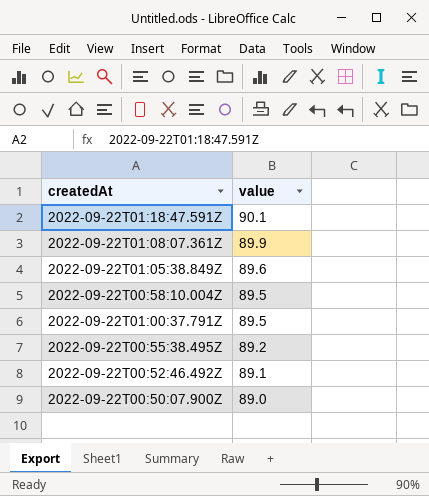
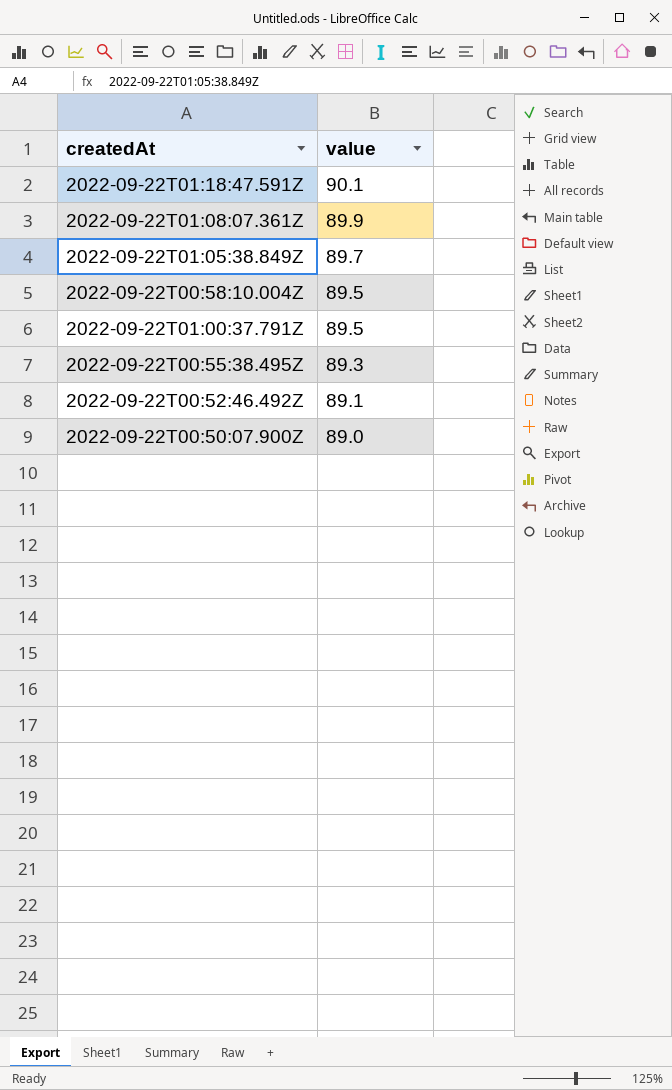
2022-09-22T01:05:38.849Z | value: 89.6 -> 89.7
2022-09-22T00:55:38.495Z | value: 89.2 -> 89.3

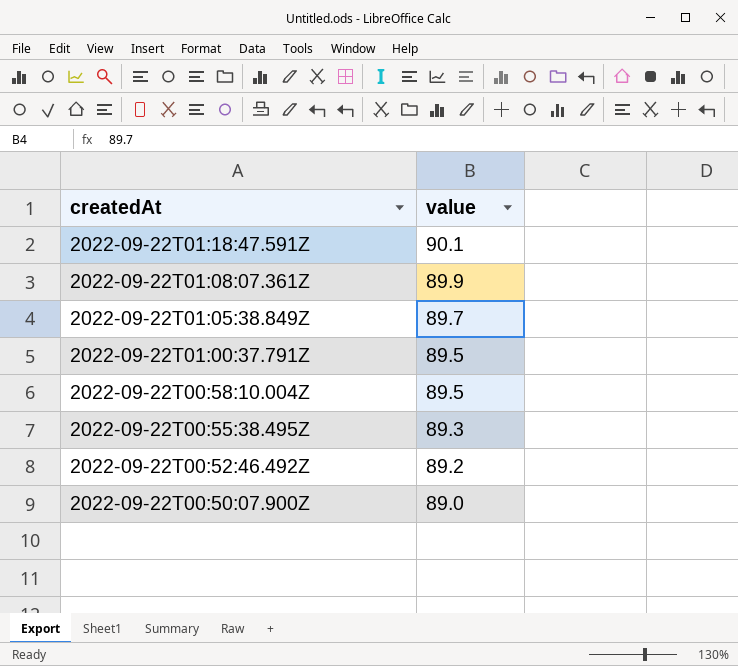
row order: value descending -> createdAt descending
2022-09-22T00:52:46.492Z | value: 89.1 -> 89.2

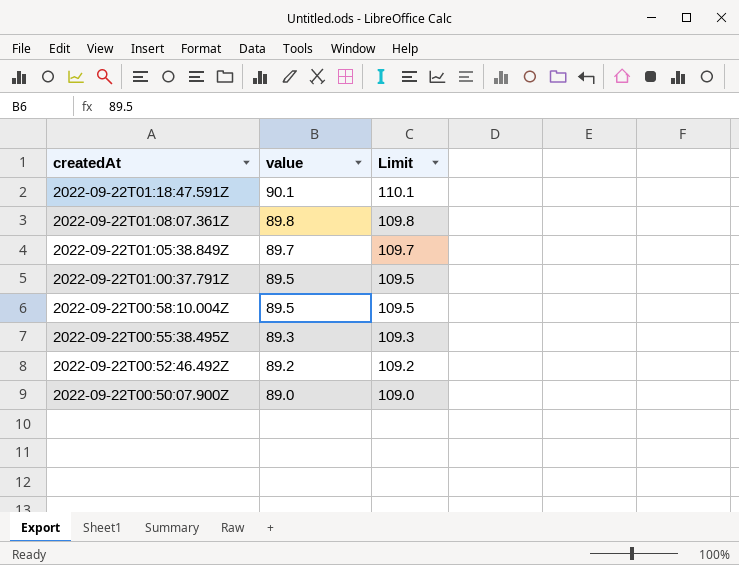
column Limit | formula: none -> [value] + 20
2022-09-22T01:08:07.361Z | value: 89.9 -> 89.8

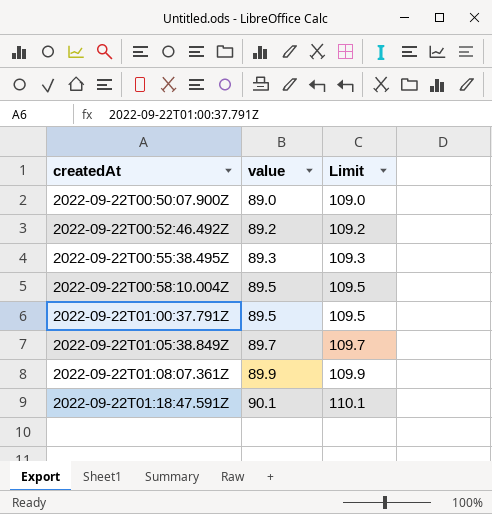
row order: createdAt descending -> createdAt ascending
2022-09-22T01:08:07.361Z | value: 89.8 -> 89.9
2022-09-22T01:08:07.361Z | Limit: 109.8 -> 109.9

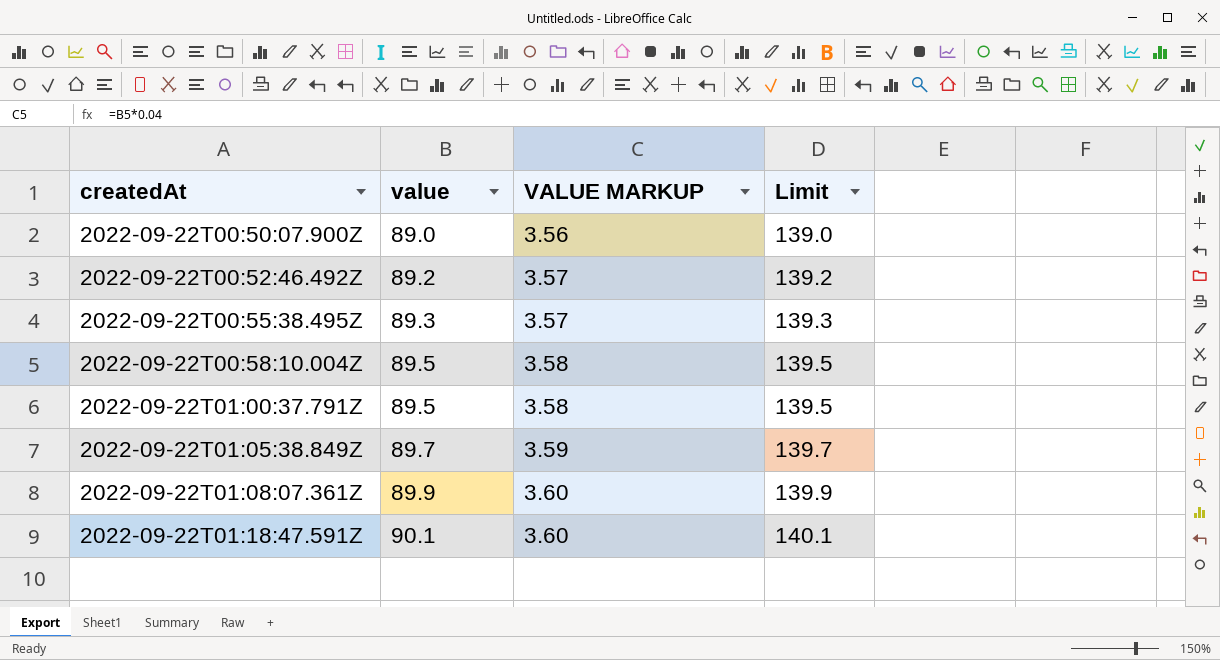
column VALUE MARKUP | formula: none -> [value] * 0.04
column Limit | formula: [value] + 20 -> [value] + 50

